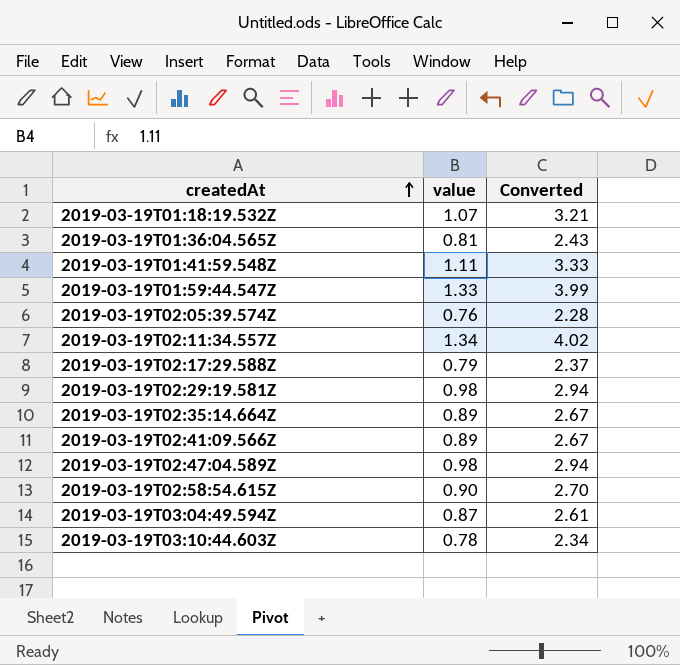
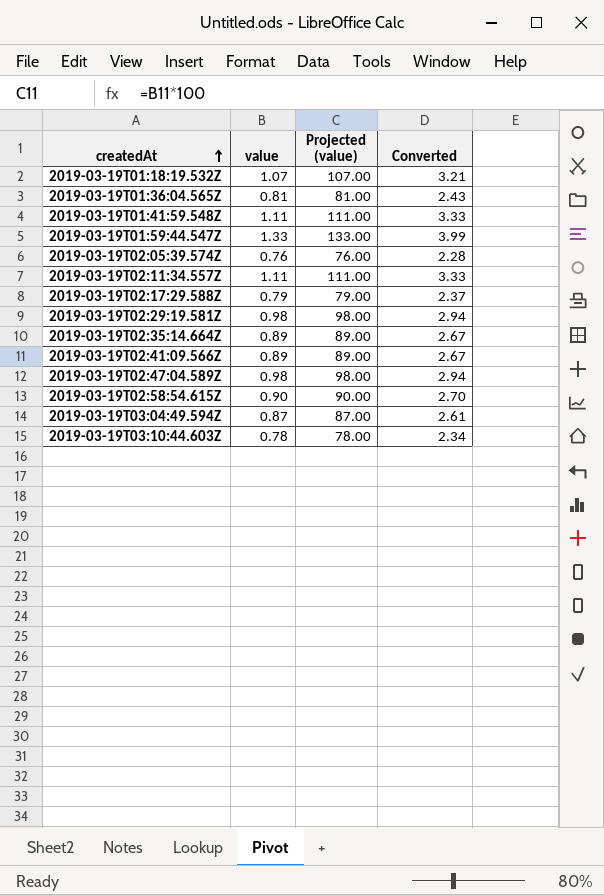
column Projected (value) | formula: none -> [value] * 100
2019-03-19T02:11:34.557Z | value: 1.34 -> 1.11
2019-03-19T02:11:34.557Z | Converted: 4.02 -> 3.33

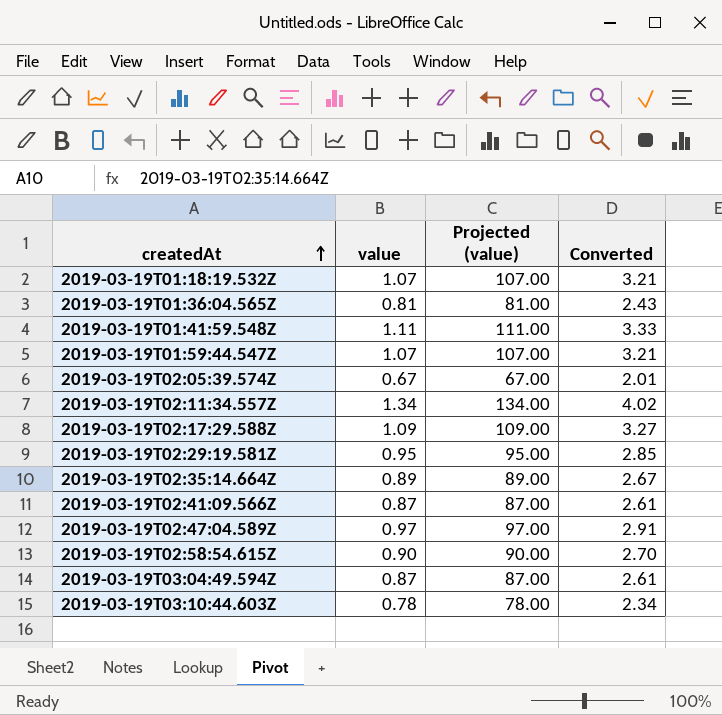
2019-03-19T01:59:44.547Z | value: 1.33 -> 1.07
2019-03-19T01:59:44.547Z | Projected (value): 133.00 -> 107.00
2019-03-19T01:59:44.547Z | Converted: 3.99 -> 3.21
2019-03-19T02:05:39.574Z | value: 0.76 -> 0.67
2019-03-19T02:05:39.574Z | Projected (value): 76.00 -> 67.00
2019-03-19T02:05:39.574Z | Converted: 2.28 -> 2.01
2019-03-19T02:11:34.557Z | value: 1.11 -> 1.34
2019-03-19T02:11:34.557Z | Projected (value): 111.00 -> 134.00
2019-03-19T02:11:34.557Z | Converted: 3.33 -> 4.02
2019-03-19T02:17:29.588Z | value: 0.79 -> 1.09
2019-03-19T02:17:29.588Z | Projected (value): 79.00 -> 109.00
2019-03-19T02:17:29.588Z | Converted: 2.37 -> 3.27
2019-03-19T02:29:19.581Z | value: 0.98 -> 0.95
2019-03-19T02:29:19.581Z | Projected (value): 98.00 -> 95.00
2019-03-19T02:29:19.581Z | Converted: 2.94 -> 2.85
2019-03-19T02:41:09.566Z | value: 0.89 -> 0.87
2019-03-19T02:41:09.566Z | Projected (value): 89.00 -> 87.00
2019-03-19T02:41:09.566Z | Converted: 2.67 -> 2.61
2019-03-19T02:47:04.589Z | value: 0.98 -> 0.97
2019-03-19T02:47:04.589Z | Projected (value): 98.00 -> 97.00
2019-03-19T02:47:04.589Z | Converted: 2.94 -> 2.91

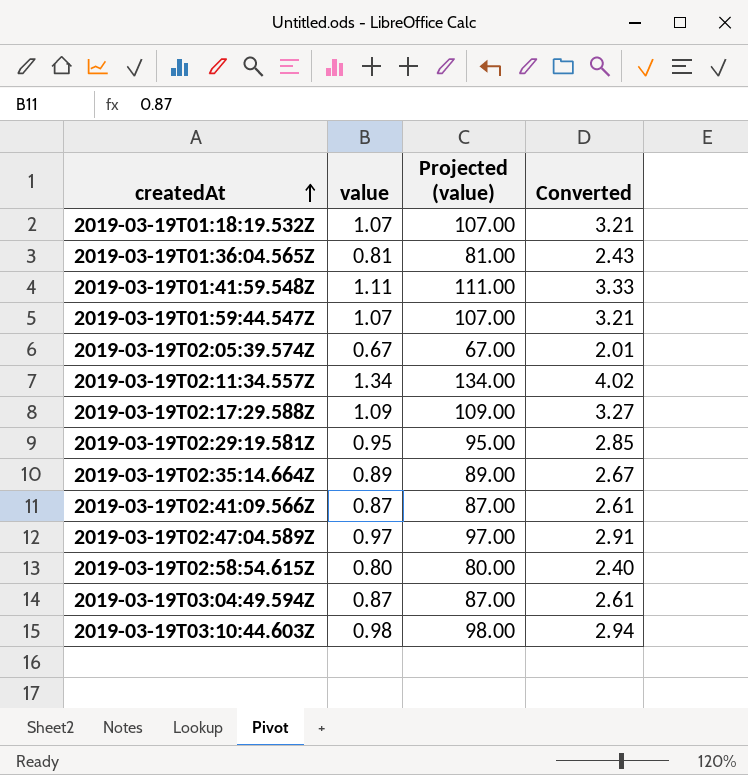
2019-03-19T02:58:54.615Z | value: 0.90 -> 0.80
2019-03-19T02:58:54.615Z | Projected (value): 90.00 -> 80.00
2019-03-19T02:58:54.615Z | Converted: 2.70 -> 2.40
2019-03-19T03:10:44.603Z | value: 0.78 -> 0.98
2019-03-19T03:10:44.603Z | Projected (value): 78.00 -> 98.00
2019-03-19T03:10:44.603Z | Converted: 2.34 -> 2.94

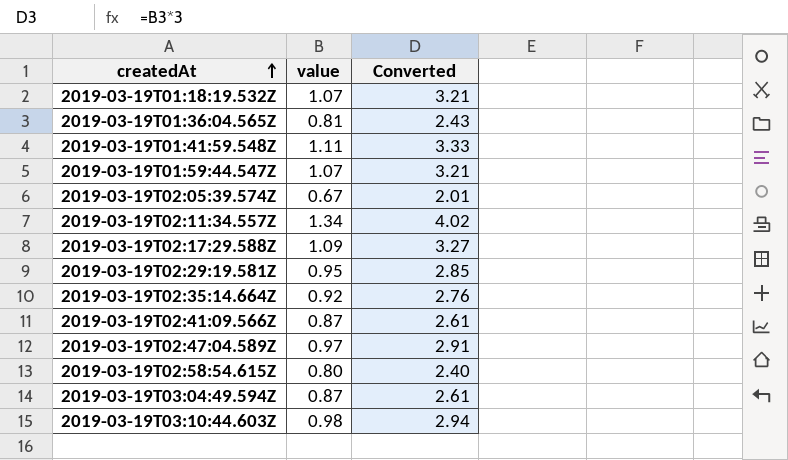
column Projected (value) | formula: [value] * 100 -> none
2019-03-19T02:35:14.664Z | value: 0.89 -> 0.92
2019-03-19T02:35:14.664Z | Converted: 2.67 -> 2.76

